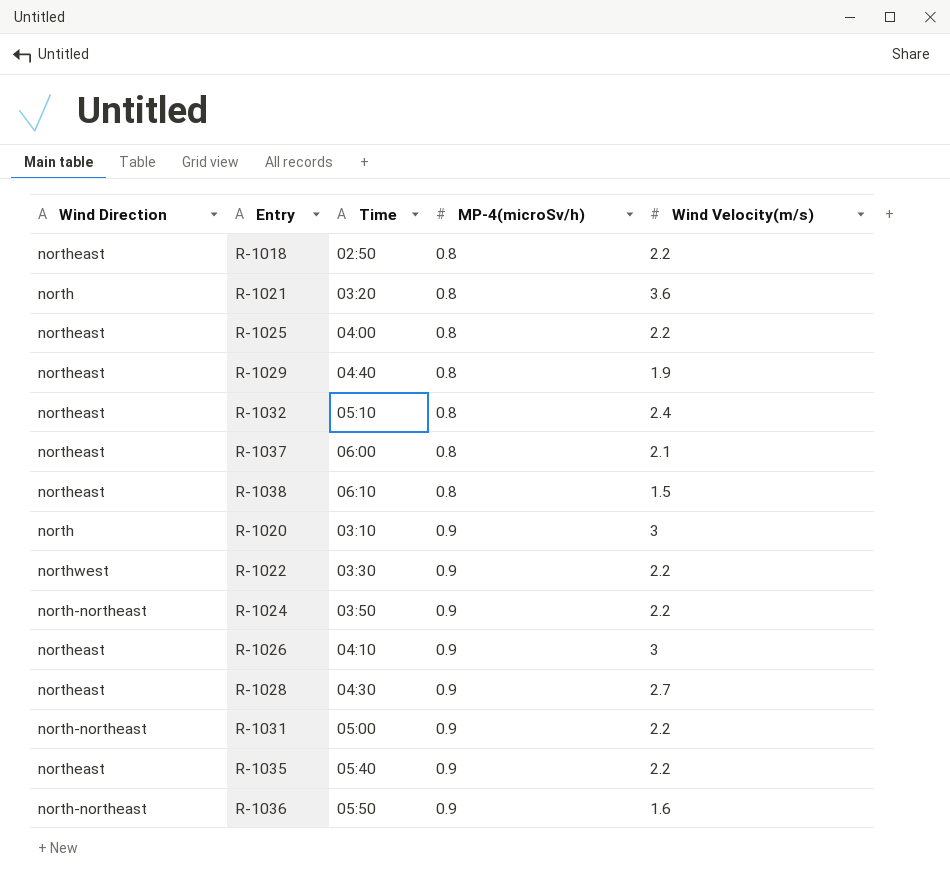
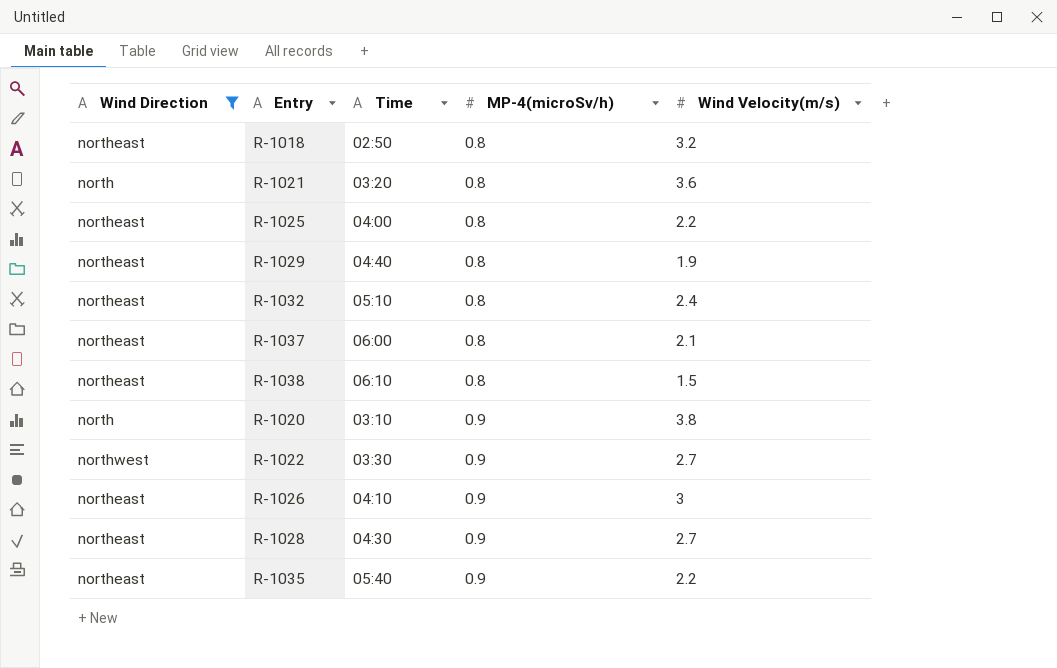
filter: none -> Wind Direction != north-northeast
R-1018 | Wind Velocity(m/s): 2.2 -> 3.2
R-1020 | Wind Velocity(m/s): 3 -> 3.8
R-1022 | Wind Velocity(m/s): 2.2 -> 2.7

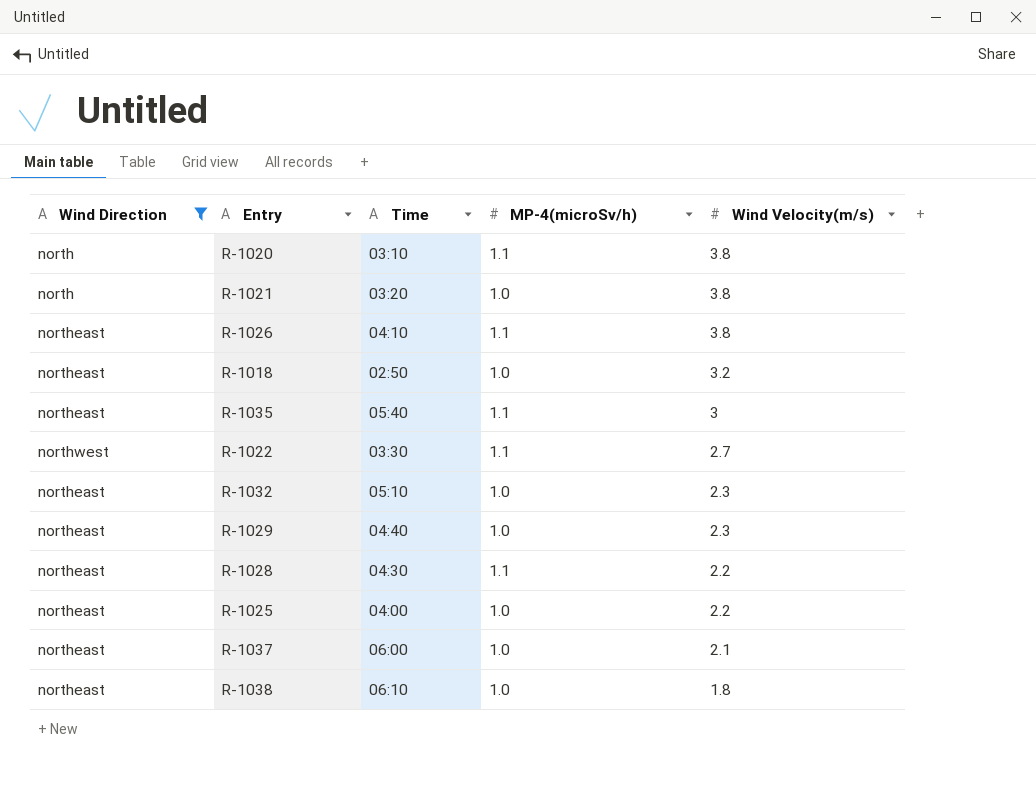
row order: MP-4(microSv/h) ascending -> Wind Velocity(m/s) descending
R-1020 | MP-4(microSv/h): 0.9 -> 1.1
R-1021 | MP-4(microSv/h): 0.8 -> 1.0
R-1021 | Wind Velocity(m/s): 3.6 -> 3.8
R-1026 | MP-4(microSv/h): 0.9 -> 1.1
R-1026 | Wind Velocity(m/s): 3 -> 3.8
R-1018 | MP-4(microSv/h): 0.8 -> 1.0
R-1035 | MP-4(microSv/h): 0.9 -> 1.1
R-1035 | Wind Velocity(m/s): 2.2 -> 3
R-1022 | MP-4(microSv/h): 0.9 -> 1.1
R-1032 | MP-4(microSv/h): 0.8 -> 1.0
R-1032 | Wind Velocity(m/s): 2.4 -> 2.3
R-1029 | MP-4(microSv/h): 0.8 -> 1.0
R-1029 | Wind Velocity(m/s): 1.9 -> 2.3
R-1028 | MP-4(microSv/h): 0.9 -> 1.1
R-1028 | Wind Velocity(m/s): 2.7 -> 2.2
R-1025 | MP-4(microSv/h): 0.8 -> 1.0
R-1037 | MP-4(microSv/h): 0.8 -> 1.0
R-1038 | MP-4(microSv/h): 0.8 -> 1.0
R-1038 | Wind Velocity(m/s): 1.5 -> 1.8

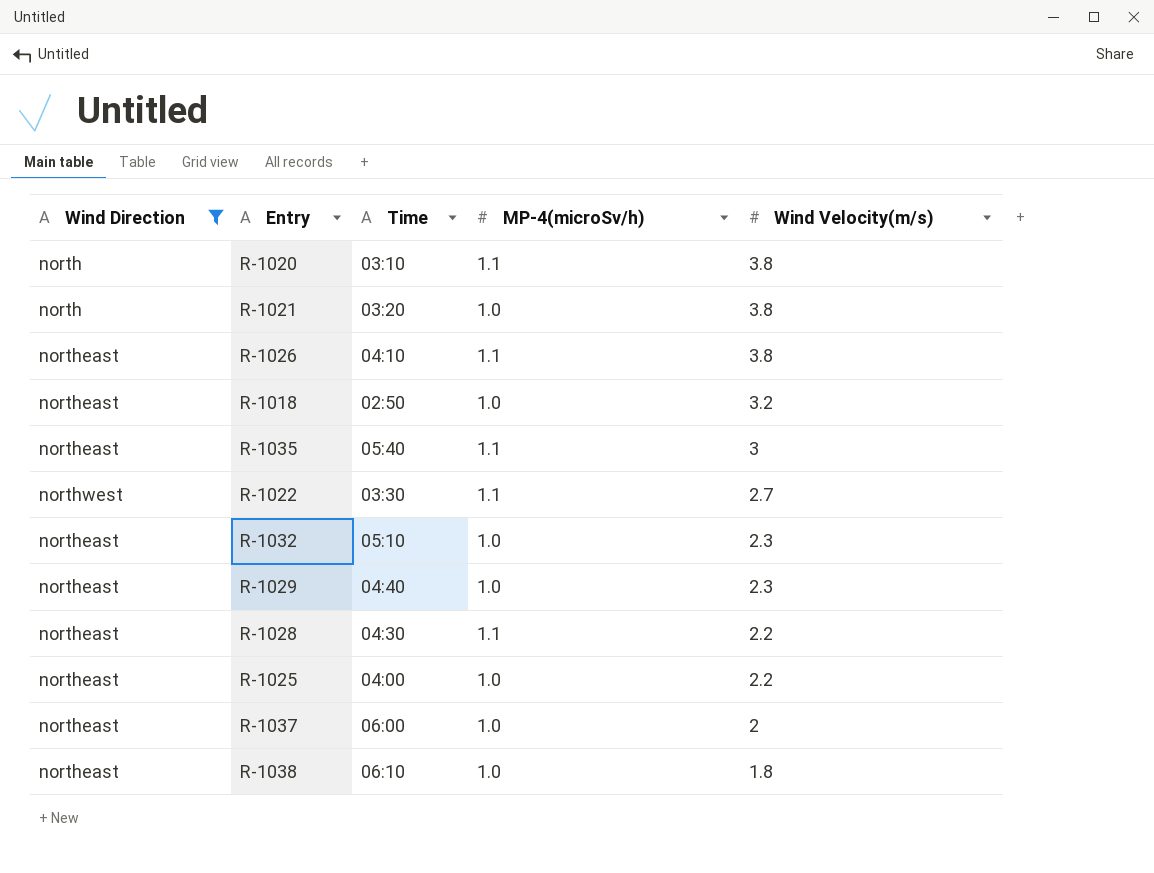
R-1037 | Wind Velocity(m/s): 2.1 -> 2

